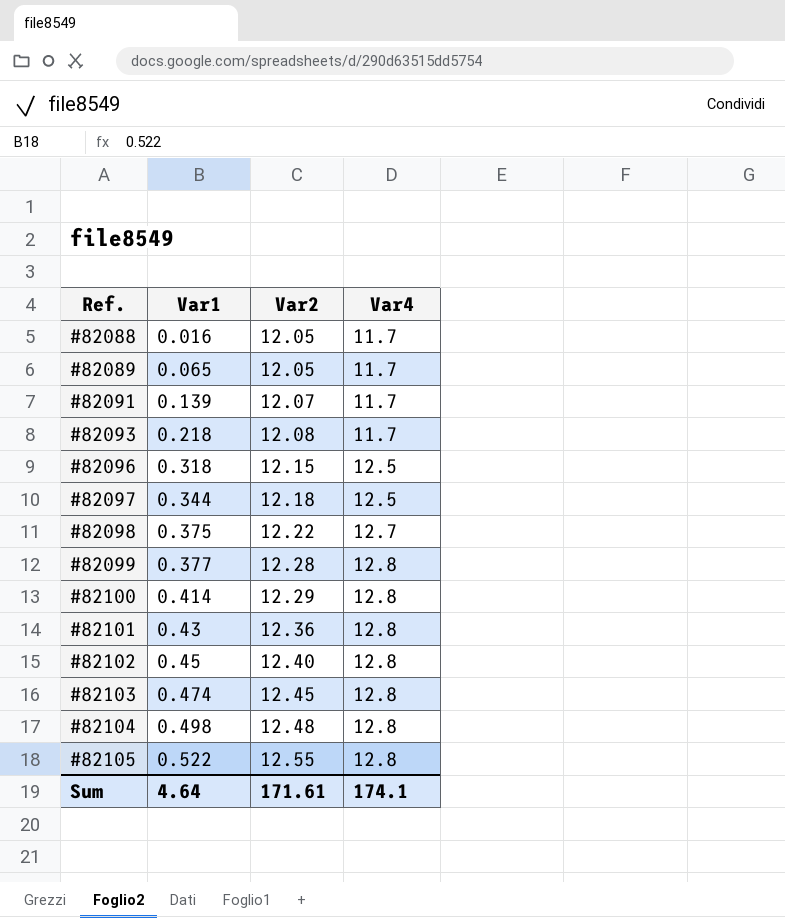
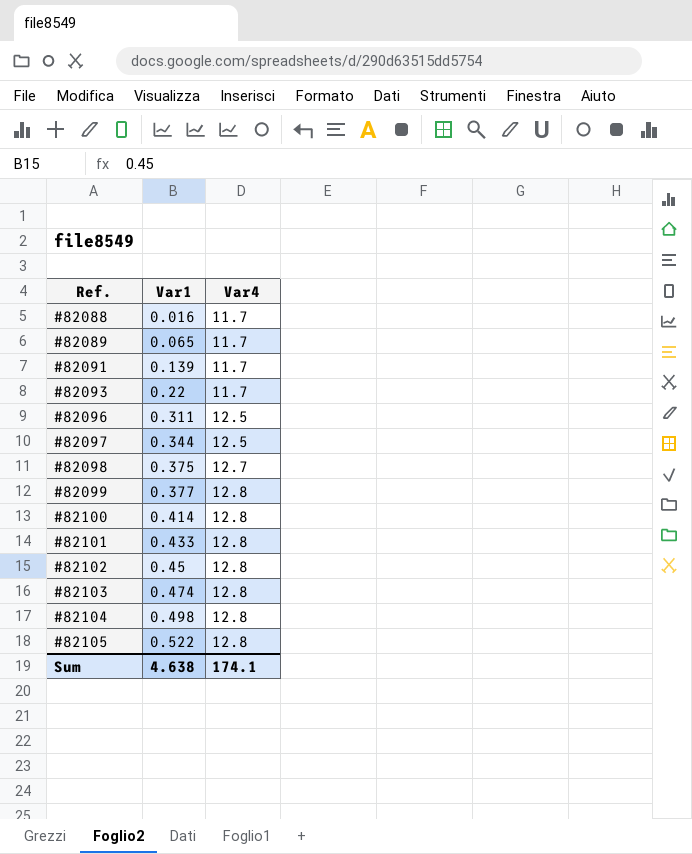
column Var2 | position: 3 -> none
#82093 | Var1: 0.218 -> 0.22
#82096 | Var1: 0.318 -> 0.311
#82101 | Var1: 0.43 -> 0.433
Sum | Var1: 4.64 -> 4.638

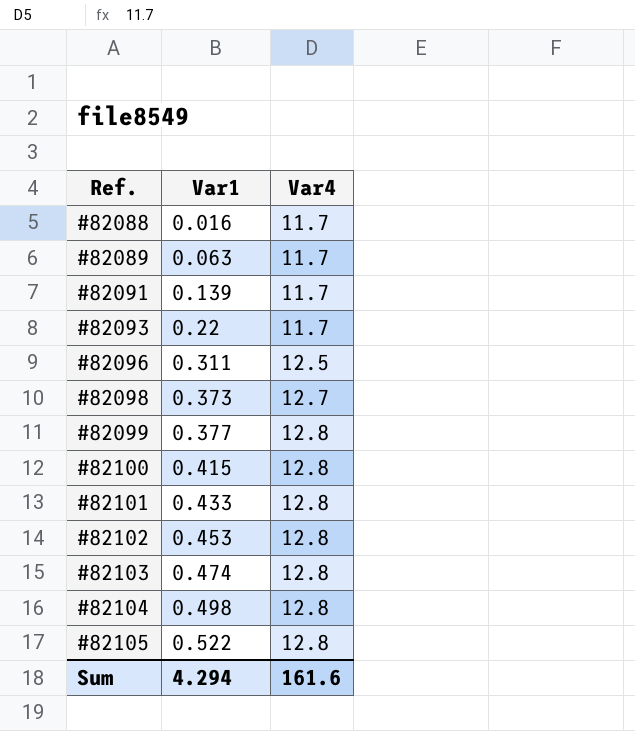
row #82097: 0.344 | 12.5 -> none
#82089 | Var1: 0.065 -> 0.063
#82098 | Var1: 0.375 -> 0.373
#82100 | Var1: 0.414 -> 0.415
#82102 | Var1: 0.45 -> 0.453
Sum | Var1: 4.638 -> 4.294
Sum | Var4: 174.1 -> 161.6

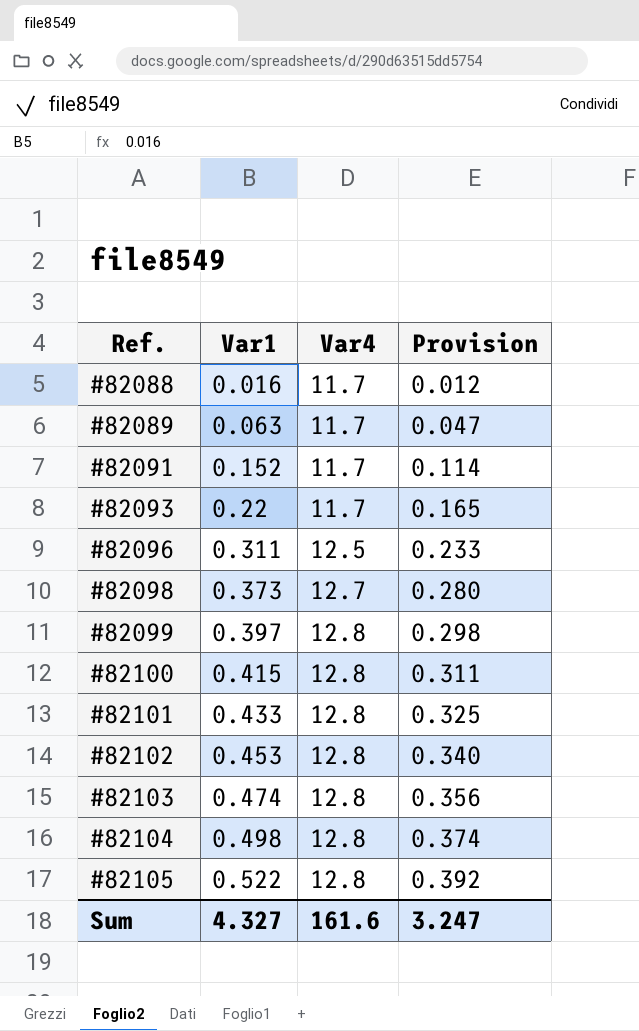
column Provision | formula: none -> [Var1] * 0.75
#82091 | Var1: 0.139 -> 0.152
#82099 | Var1: 0.377 -> 0.397
Sum | Var1: 4.294 -> 4.327

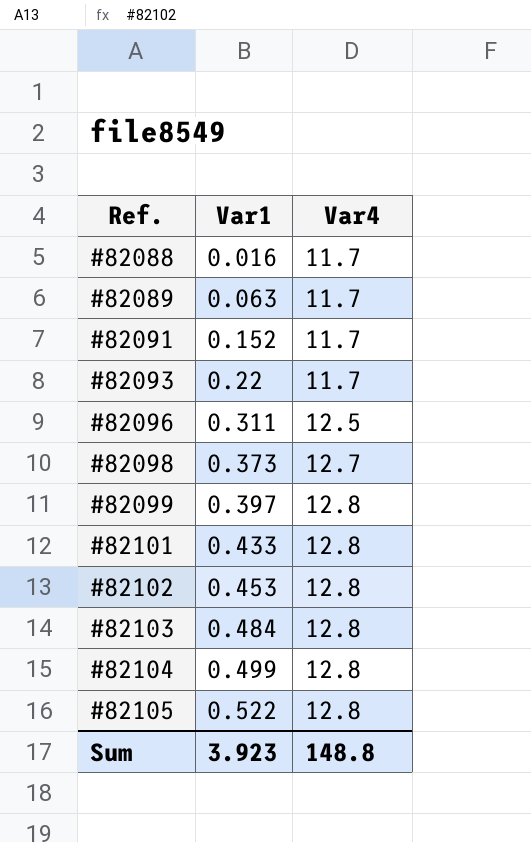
column Provision | formula: [Var1] * 0.75 -> none
row #82100: 0.415 | 12.8 | 0.311 -> none
#82103 | Var1: 0.474 -> 0.484
#82104 | Var1: 0.498 -> 0.499
Sum | Var1: 4.327 -> 3.923
Sum | Var4: 161.6 -> 148.8

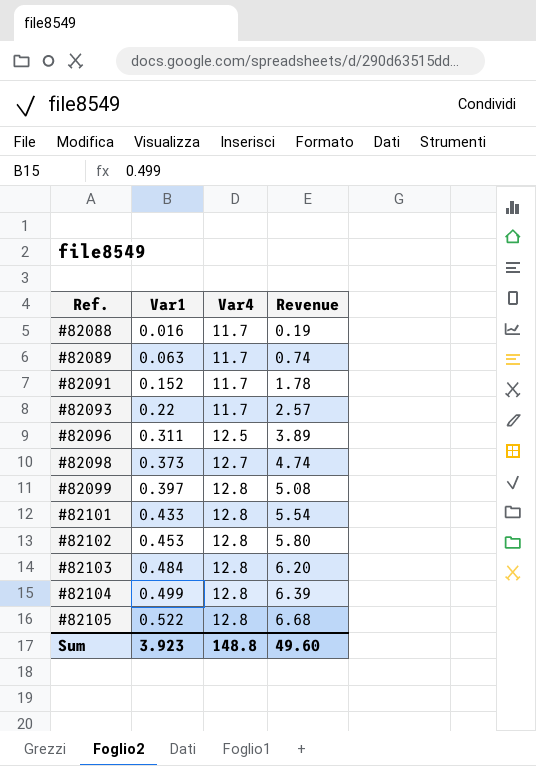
column Revenue | formula: none -> [Var1] * [Var4]

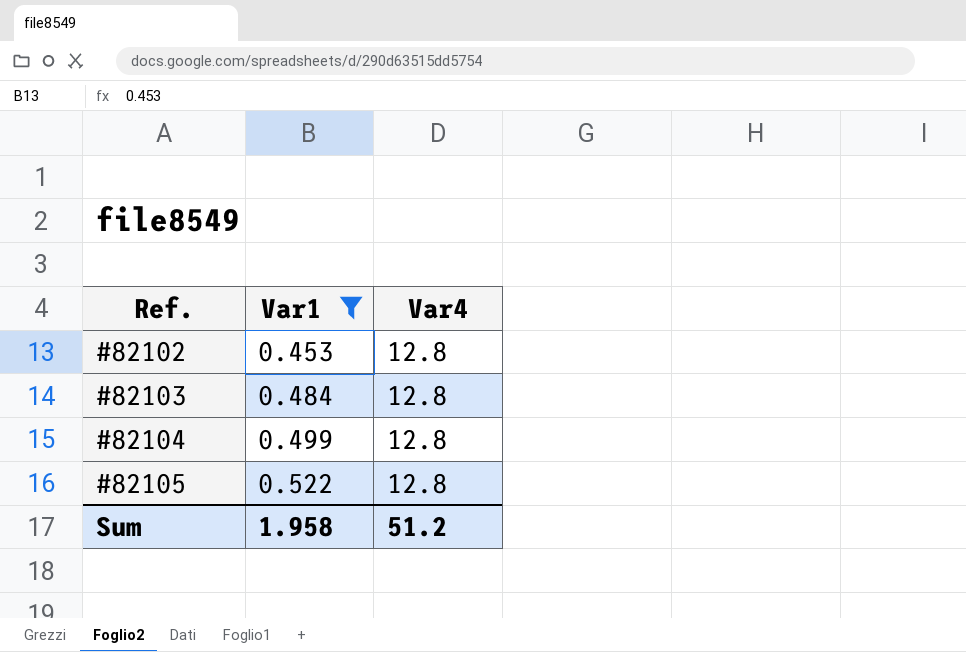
filter: none -> Var1 >= 0.453
column Revenue | formula: [Var1] * [Var4] -> none
Sum | Var1: 3.923 -> 1.958
Sum | Var4: 148.8 -> 51.2

